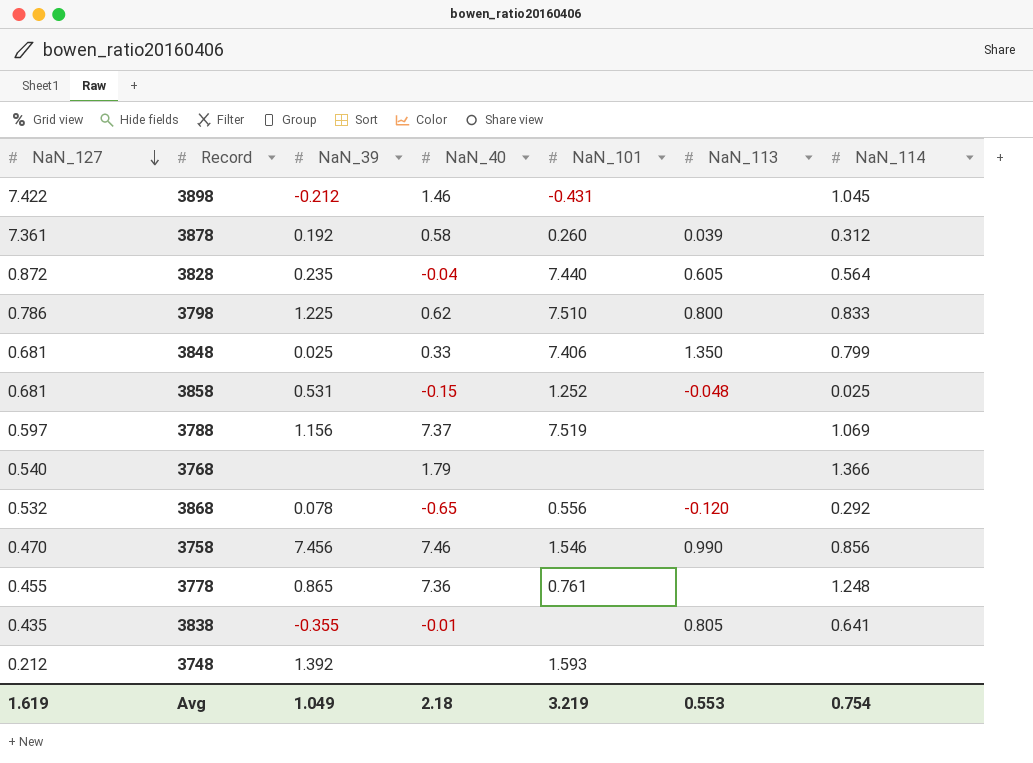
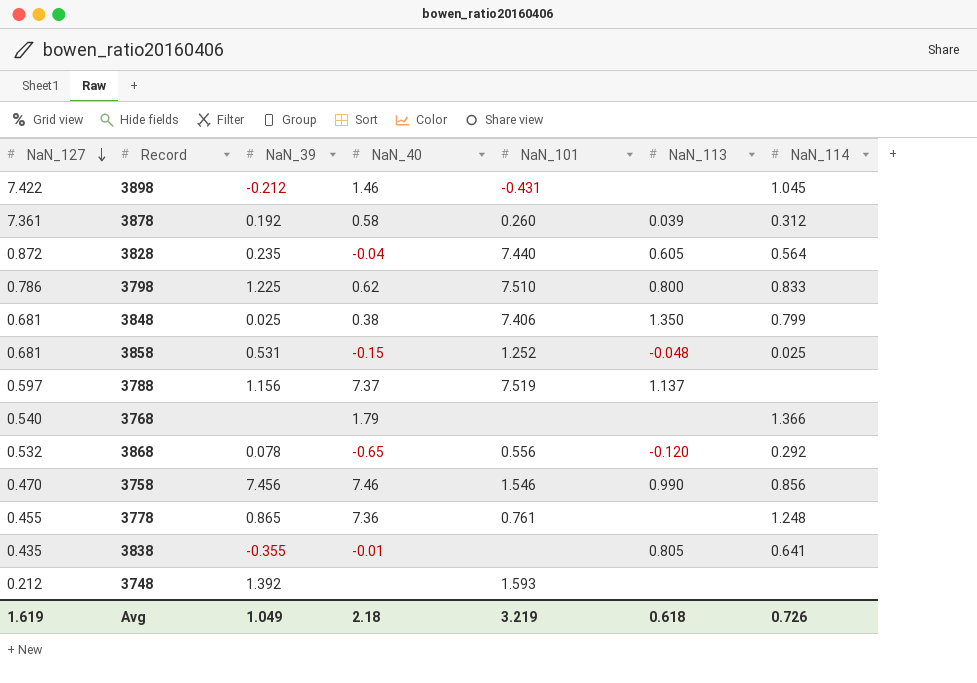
3848 | NaN_40: 0.33 -> 0.38
3788 | NaN_113: none -> 1.137
3788 | NaN_114: 1.069 -> none
Avg | NaN_113: 0.553 -> 0.618
Avg | NaN_114: 0.754 -> 0.726

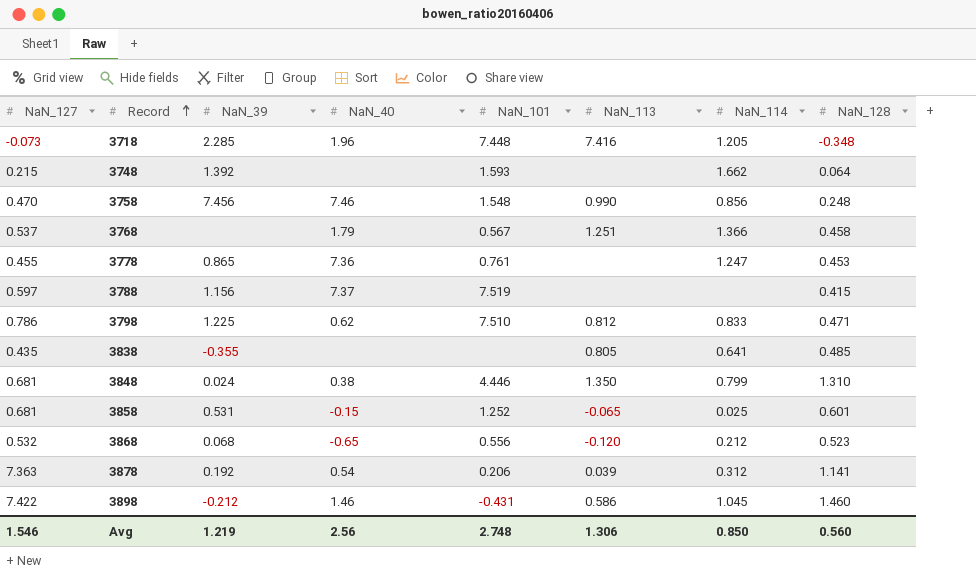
row order: NaN_127 descending -> Record ascending
column NaN_128 | position: none -> 8
row 3828: 0.872 | 0.235 | -0.04 | 7.440 | 0.605 | 0.564 -> none
row 3718: none -> -0.073 | 2.285 | 1.96 | 7.448 | 7.416 | 1.205 | -0.348
3748 | NaN_127: 0.212 -> 0.215
3748 | NaN_114: none -> 1.662
3758 | NaN_101: 1.546 -> 1.548
3768 | NaN_127: 0.540 -> 0.537
3768 | NaN_101: none -> 0.567
3768 | NaN_113: none -> 1.251
3778 | NaN_114: 1.248 -> 1.247
3788 | NaN_113: 1.137 -> none
3798 | NaN_113: 0.800 -> 0.812
3838 | NaN_40: -0.01 -> none
3848 | NaN_39: 0.025 -> 0.024
3848 | NaN_101: 7.406 -> 4.446
3858 | NaN_113: -0.048 -> -0.065
3868 | NaN_39: 0.078 -> 0.068
3868 | NaN_114: 0.292 -> 0.212
3878 | NaN_127: 7.361 -> 7.363
3878 | NaN_40: 0.58 -> 0.54
3878 | NaN_101: 0.260 -> 0.206
3898 | NaN_113: none -> 0.586
Avg | NaN_127: 1.619 -> 1.546
Avg | NaN_39: 1.049 -> 1.219
Avg | NaN_40: 2.18 -> 2.56
Avg | NaN_101: 3.219 -> 2.748
Avg | NaN_113: 0.618 -> 1.306
Avg | NaN_114: 0.726 -> 0.850

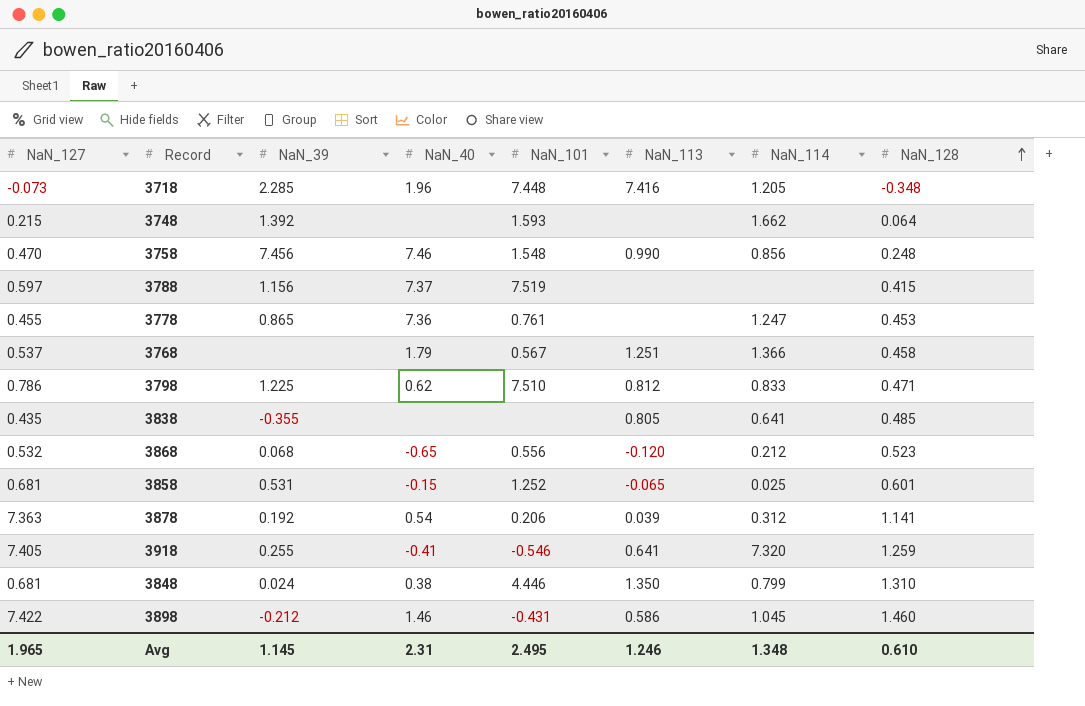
row order: Record ascending -> NaN_128 ascending
row 3918: none -> 7.405 | 0.255 | -0.41 | -0.546 | 0.641 | 7.320 | 1.259
Avg | NaN_127: 1.546 -> 1.965
Avg | NaN_39: 1.219 -> 1.145
Avg | NaN_40: 2.56 -> 2.31
Avg | NaN_101: 2.748 -> 2.495
Avg | NaN_113: 1.306 -> 1.246
Avg | NaN_114: 0.850 -> 1.348
Avg | NaN_128: 0.560 -> 0.610

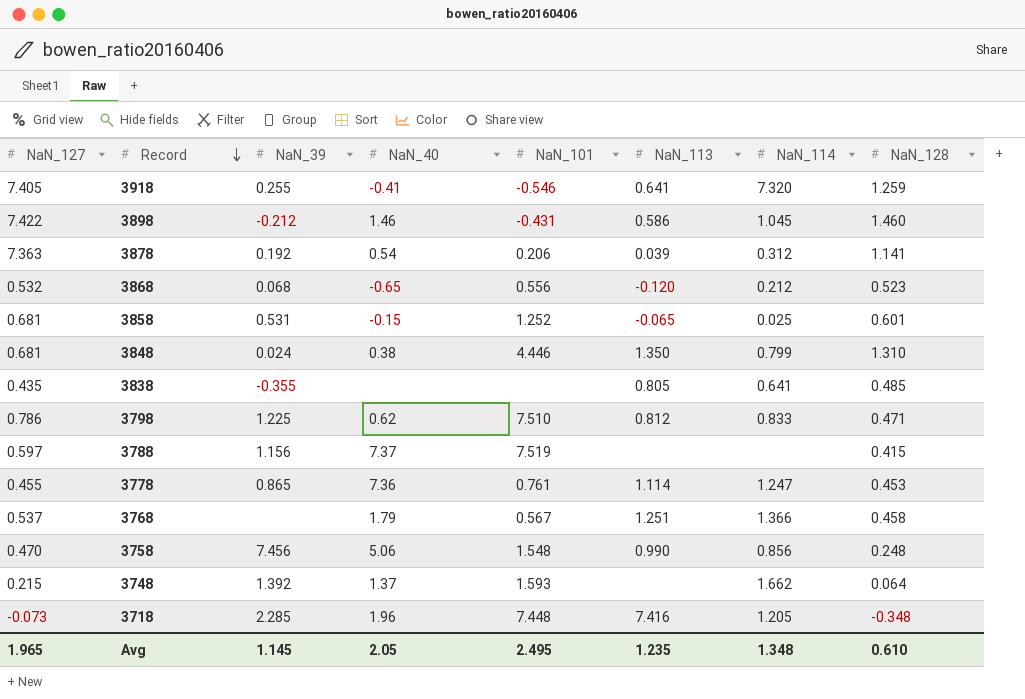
row order: NaN_128 ascending -> Record descending
3778 | NaN_113: none -> 1.114
3758 | NaN_40: 7.46 -> 5.06
3748 | NaN_40: none -> 1.37
Avg | NaN_40: 2.31 -> 2.05
Avg | NaN_113: 1.246 -> 1.235

